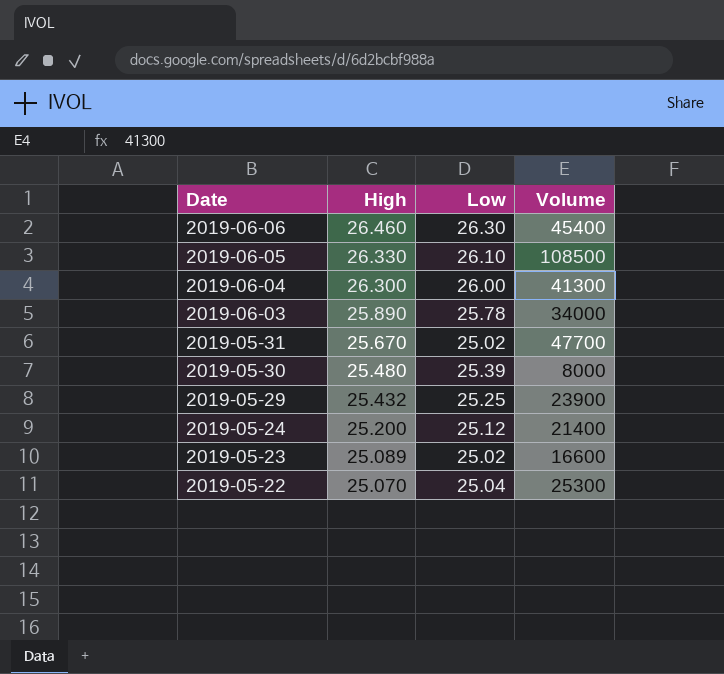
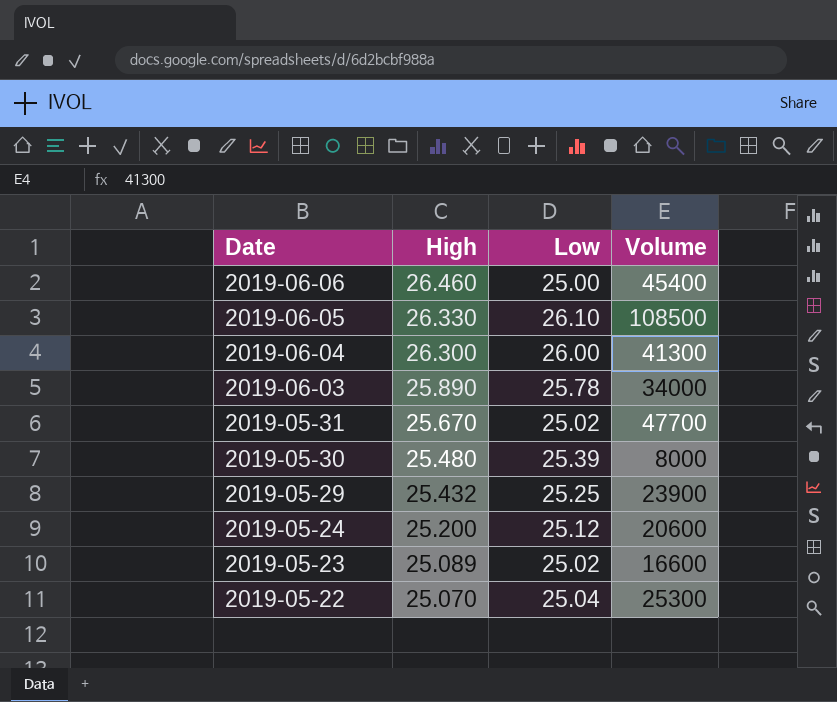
2019-06-06 | Low: 26.30 -> 25.00
2019-05-24 | Volume: 21400 -> 20600

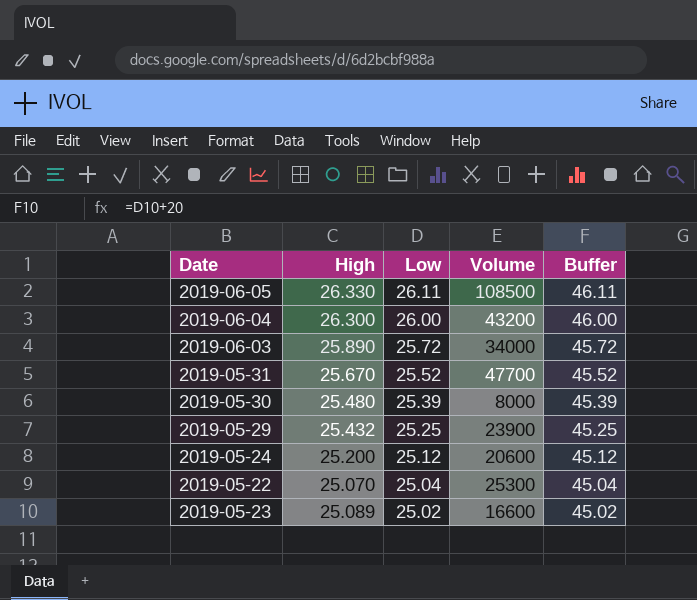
row order: Date descending -> Low descending
column Buffer | formula: none -> [Low] + 20
row 2019-06-06: 26.460 | 25.00 | 45400 -> none
2019-06-05 | Low: 26.10 -> 26.11
2019-06-04 | Volume: 41300 -> 43200
2019-06-03 | Low: 25.78 -> 25.72
2019-05-31 | Low: 25.02 -> 25.52

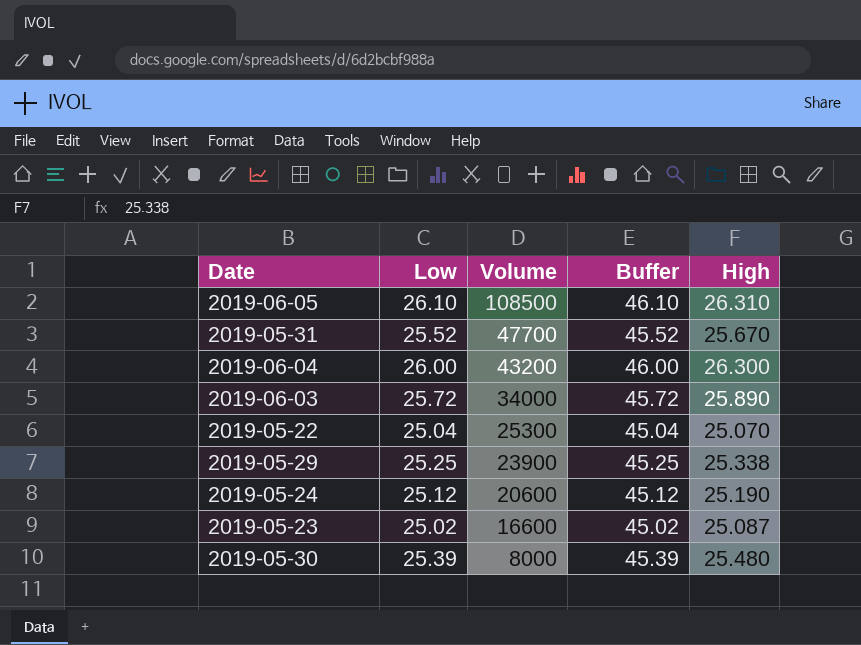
row order: Low descending -> Volume descending
column High | position: 2 -> 5
2019-06-05 | Low: 26.11 -> 26.10
2019-06-05 | Buffer: 46.11 -> 46.10
2019-06-05 | High: 26.330 -> 26.310
2019-05-29 | High: 25.432 -> 25.338
2019-05-24 | High: 25.200 -> 25.190
2019-05-23 | High: 25.089 -> 25.087

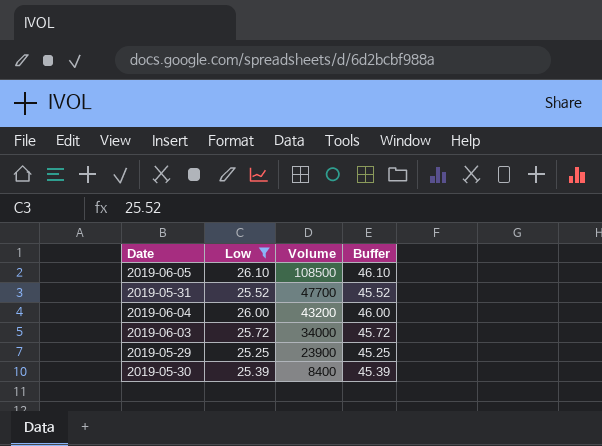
filter: none -> Low >= 25.25
column High | position: 5 -> none
2019-05-30 | Volume: 8000 -> 8400

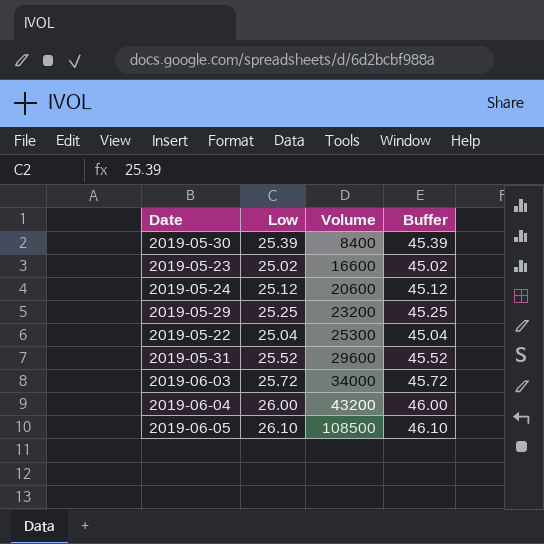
filter: Low >= 25.25 -> none
row order: Volume descending -> Volume ascending
2019-05-29 | Volume: 23900 -> 23200
2019-05-31 | Volume: 47700 -> 29600

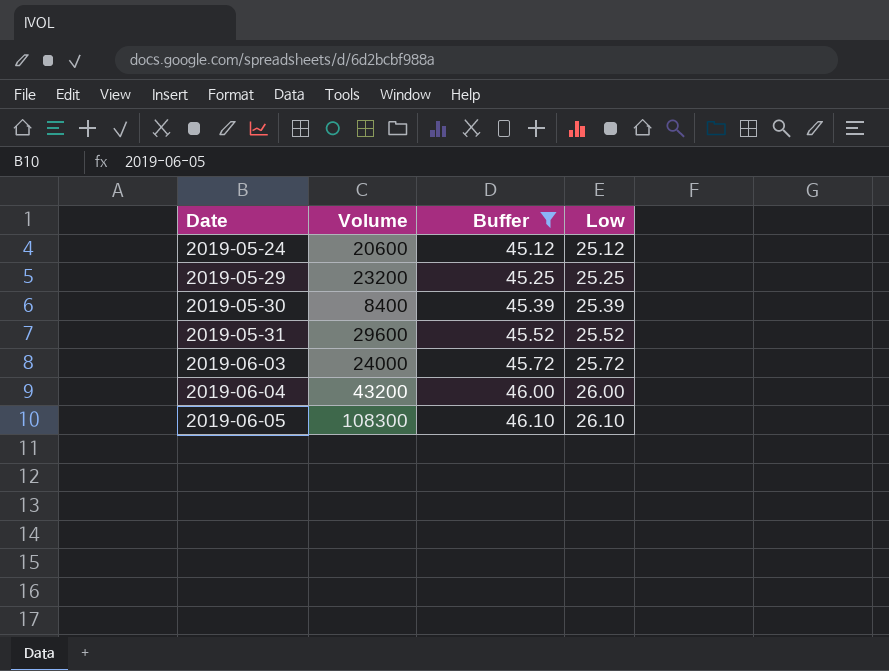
filter: none -> Buffer >= 45.12
row order: Volume ascending -> Date ascending
column Low | position: 2 -> 4
2019-06-03 | Volume: 34000 -> 24000
2019-06-05 | Volume: 108500 -> 108300

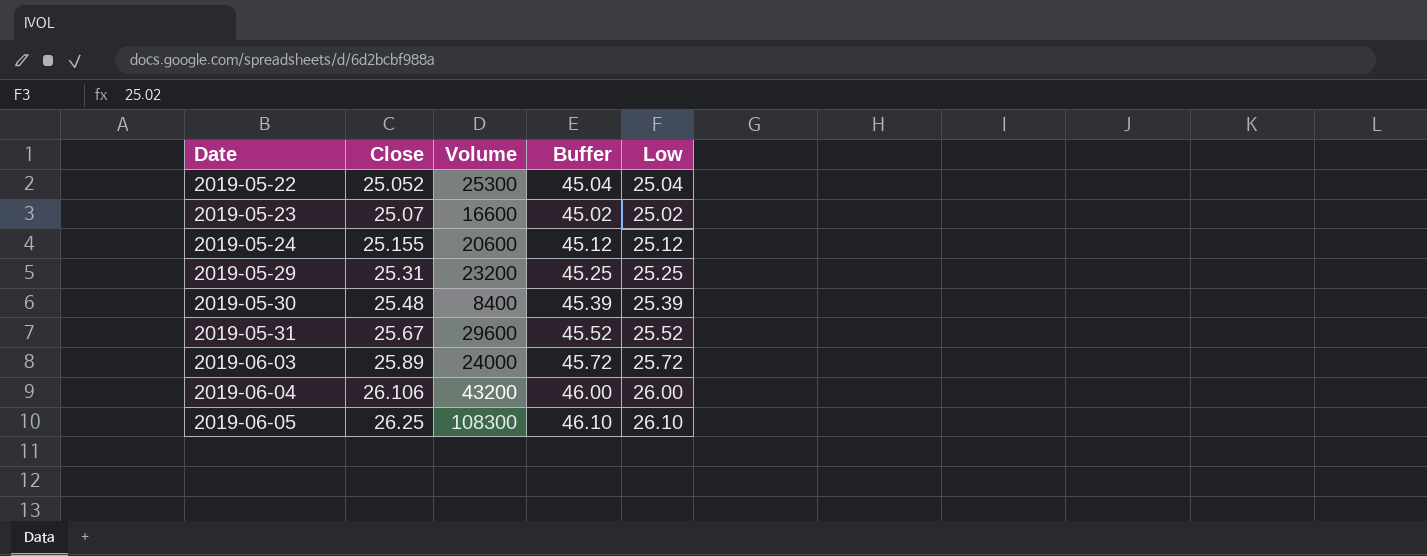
filter: Buffer >= 45.12 -> none
column Close | position: none -> 2

